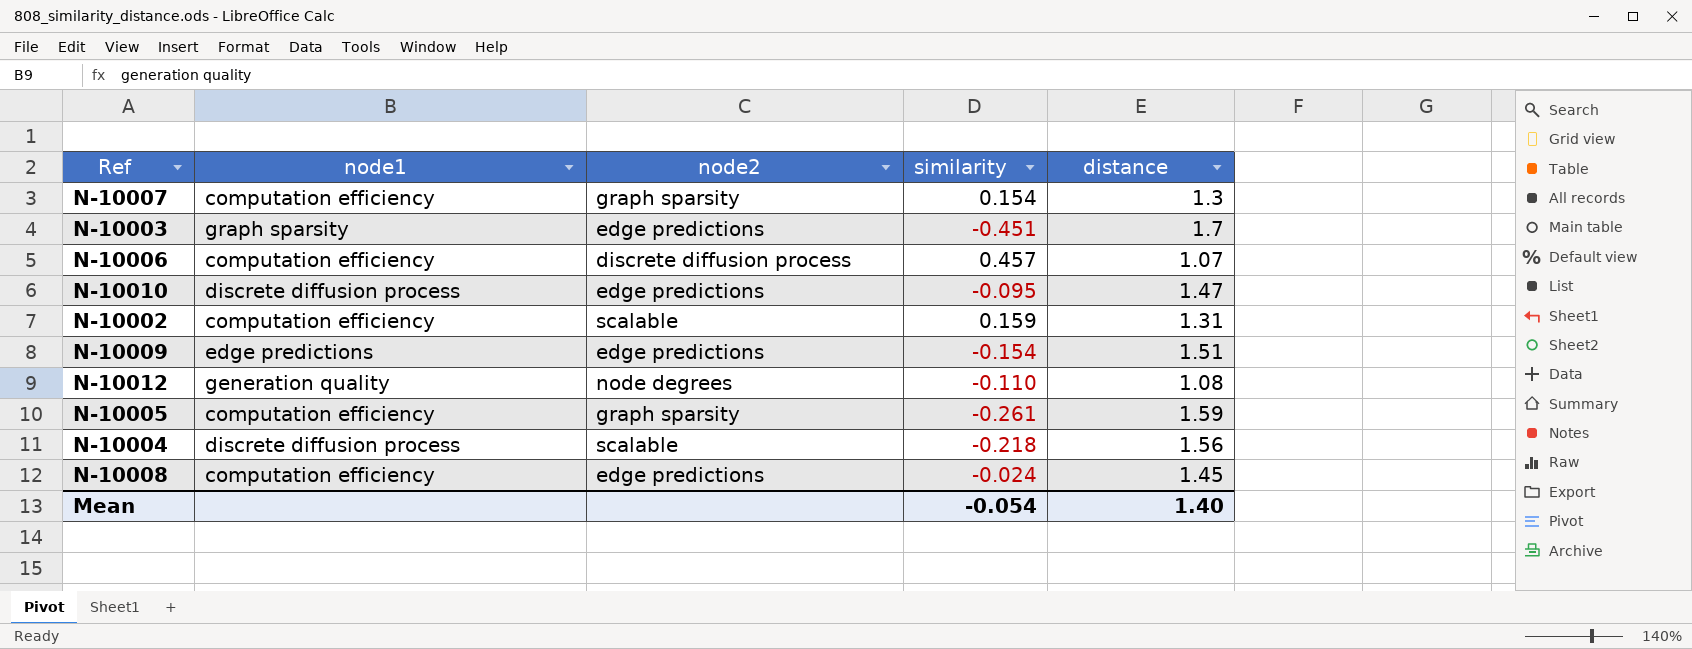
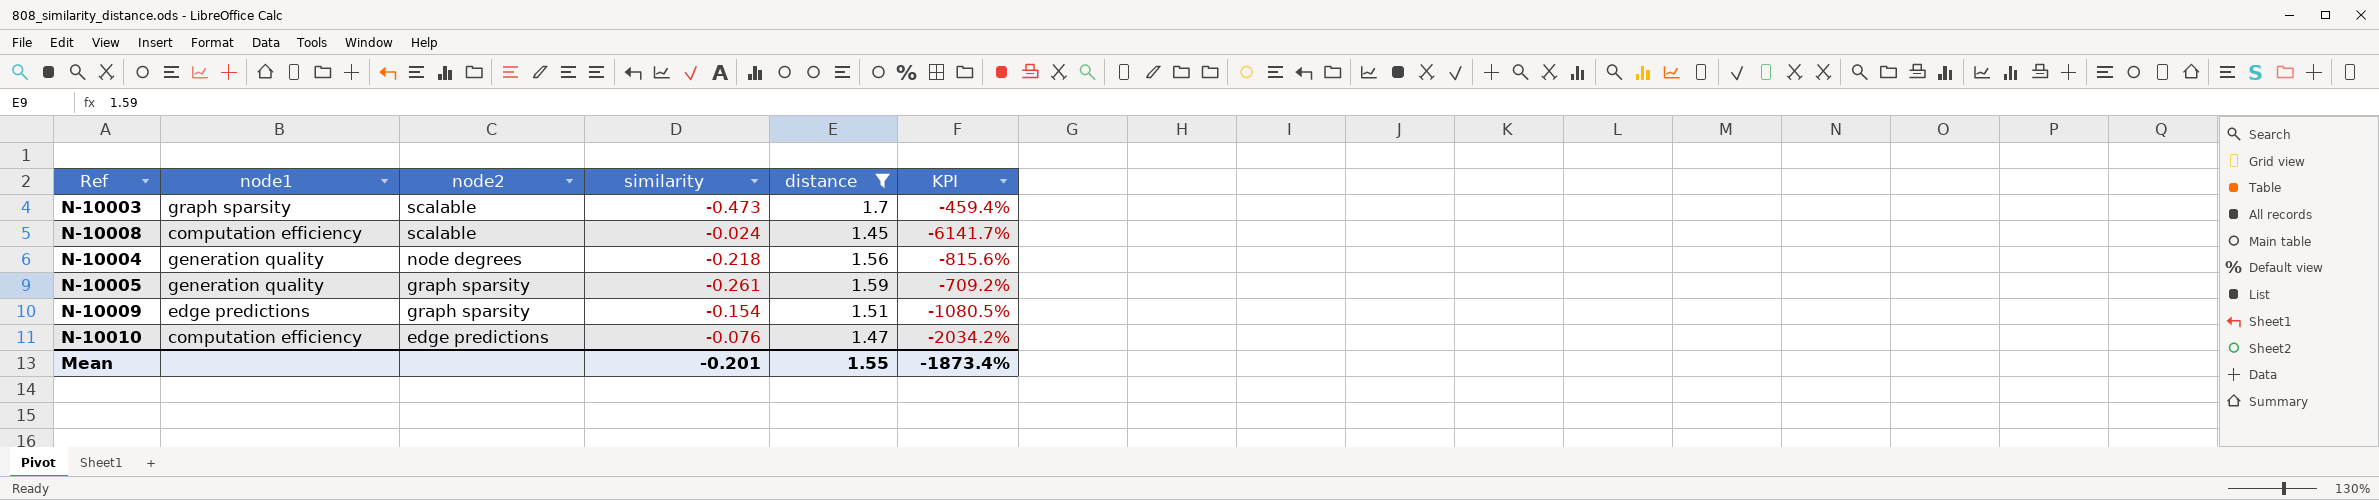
filter: none -> distance >= 1.45
row order: none -> node2 descending
column KPI | formula: none -> ([distance] - [similarity]) / [similarity]
N-10003 | node2: edge predictions -> scalable
N-10003 | similarity: -0.451 -> -0.473
N-10008 | node2: edge predictions -> scalable
N-10004 | node1: discrete diffusion process -> generation quality
N-10004 | node2: scalable -> node degrees
N-10005 | node1: computation efficiency -> generation quality
N-10009 | node2: edge predictions -> graph sparsity
N-10010 | node1: discrete diffusion process -> computation efficiency
N-10010 | similarity: -0.095 -> -0.076
Mean | similarity: -0.054 -> -0.201
Mean | distance: 1.40 -> 1.55

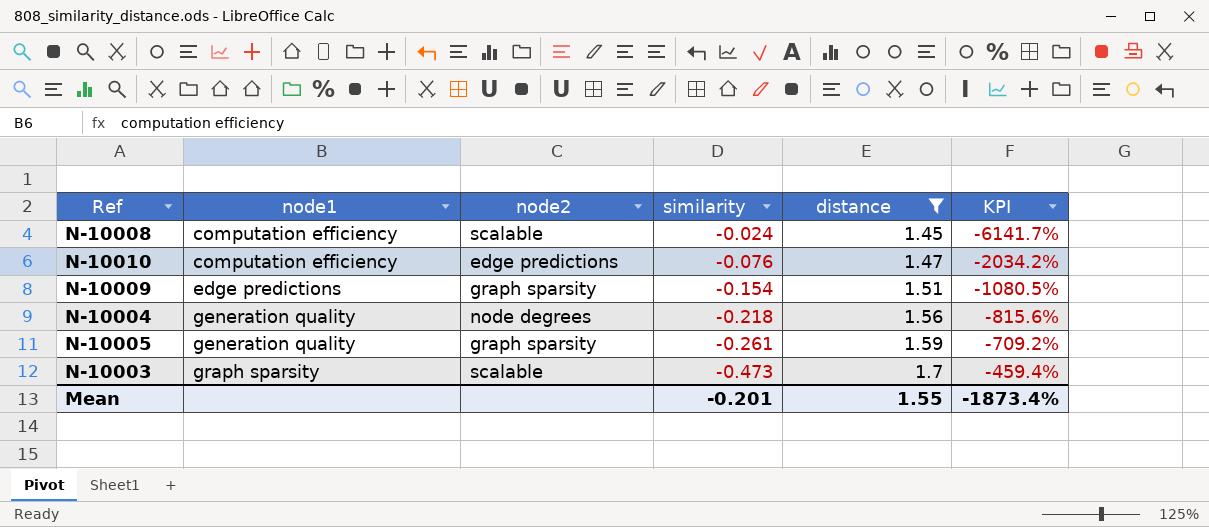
row order: node2 descending -> node1 ascending

